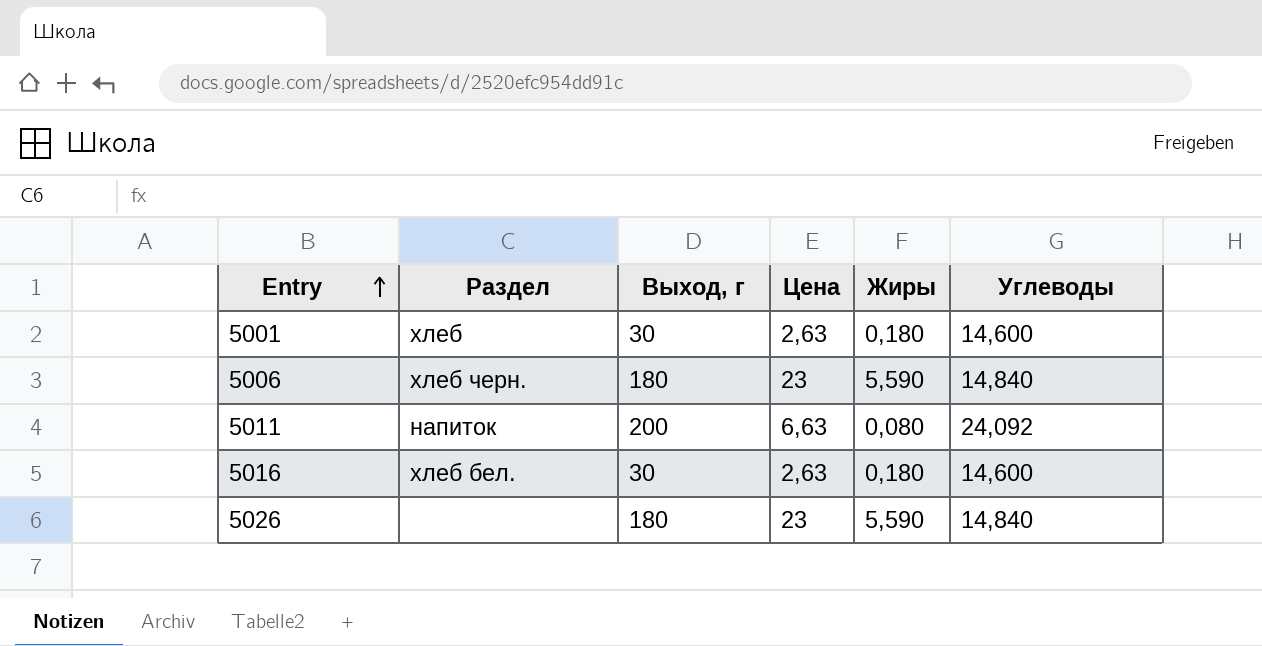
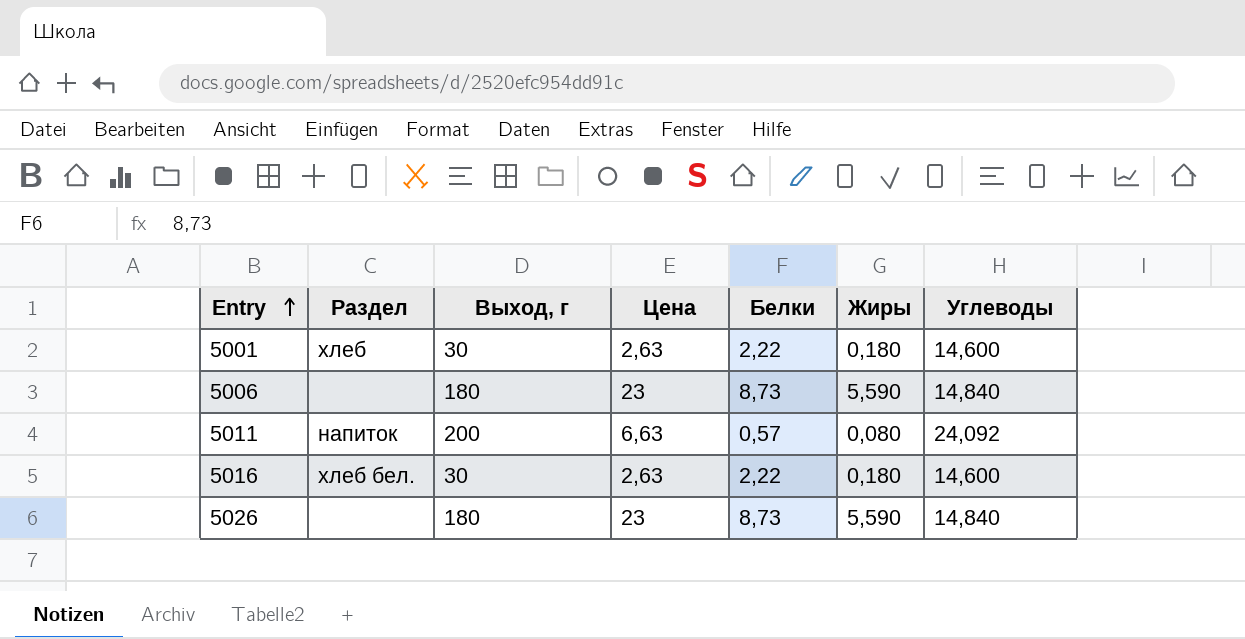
column Белки | position: none -> 5
5006 | Раздел: хлеб черн. -> none

